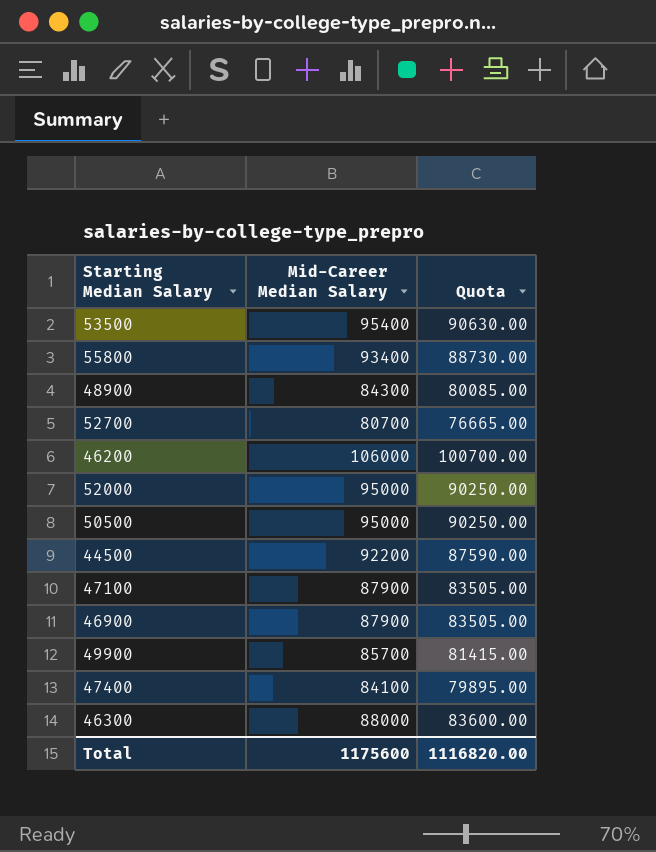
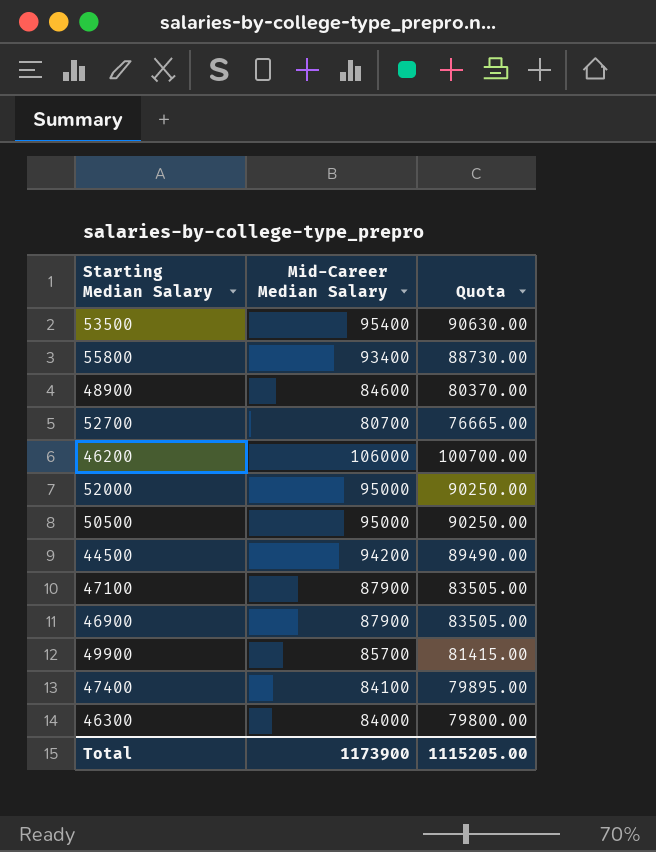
48900 | Mid-Career Median Salary: 84300 -> 84600
48900 | Quota: 80085.00 -> 80370.00
44500 | Mid-Career Median Salary: 92200 -> 94200
44500 | Quota: 87590.00 -> 89490.00
46300 | Mid-Career Median Salary: 88000 -> 84000
46300 | Quota: 83600.00 -> 79800.00
Total | Mid-Career Median Salary: 1175600 -> 1173900
Total | Quota: 1116820.00 -> 1115205.00

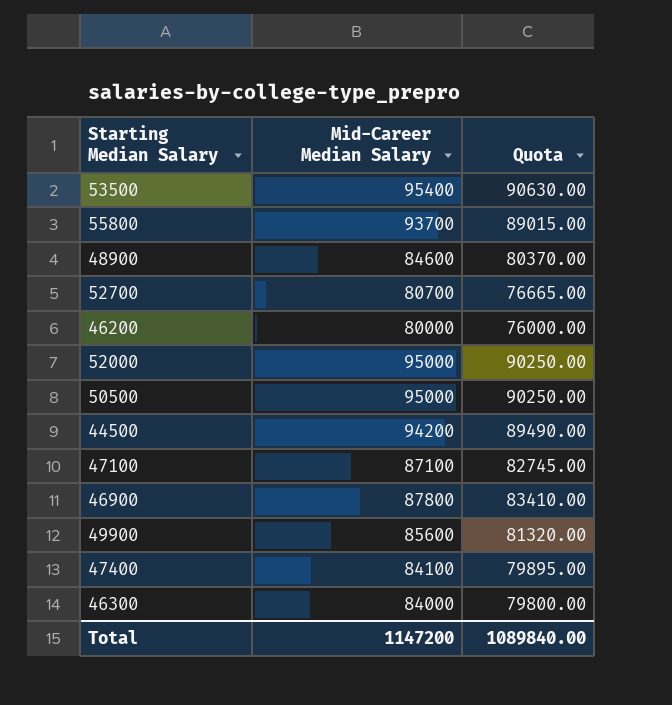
55800 | Mid-Career Median Salary: 93400 -> 93700
55800 | Quota: 88730.00 -> 89015.00
46200 | Mid-Career Median Salary: 106000 -> 80000
46200 | Quota: 100700.00 -> 76000.00
47100 | Mid-Career Median Salary: 87900 -> 87100
47100 | Quota: 83505.00 -> 82745.00
46900 | Mid-Career Median Salary: 87900 -> 87800
46900 | Quota: 83505.00 -> 83410.00
49900 | Mid-Career Median Salary: 85700 -> 85600
49900 | Quota: 81415.00 -> 81320.00
Total | Mid-Career Median Salary: 1173900 -> 1147200
Total | Quota: 1115205.00 -> 1089840.00

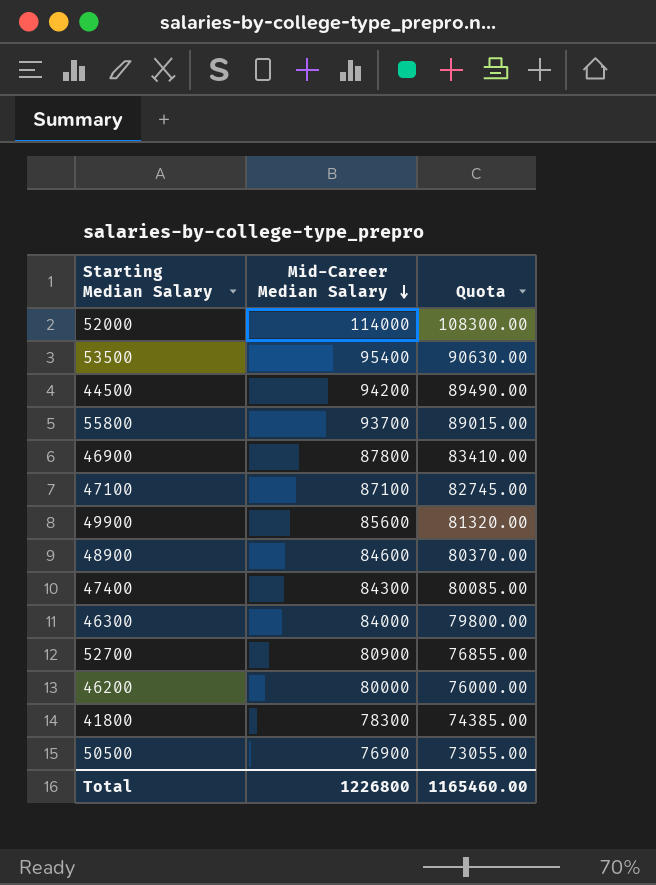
row order: none -> Mid-Career Median Salary descending
52000 | Mid-Career Median Salary: 95000 -> 114000
52000 | Quota: 90250.00 -> 108300.00
47400 | Mid-Career Median Salary: 84100 -> 84300
47400 | Quota: 79895.00 -> 80085.00
52700 | Mid-Career Median Salary: 80700 -> 80900
52700 | Quota: 76665.00 -> 76855.00
row 41800: none -> 78300 | 74385.00
50500 | Mid-Career Median Salary: 95000 -> 76900
50500 | Quota: 90250.00 -> 73055.00
Total | Mid-Career Median Salary: 1147200 -> 1226800
Total | Quota: 1089840.00 -> 1165460.00

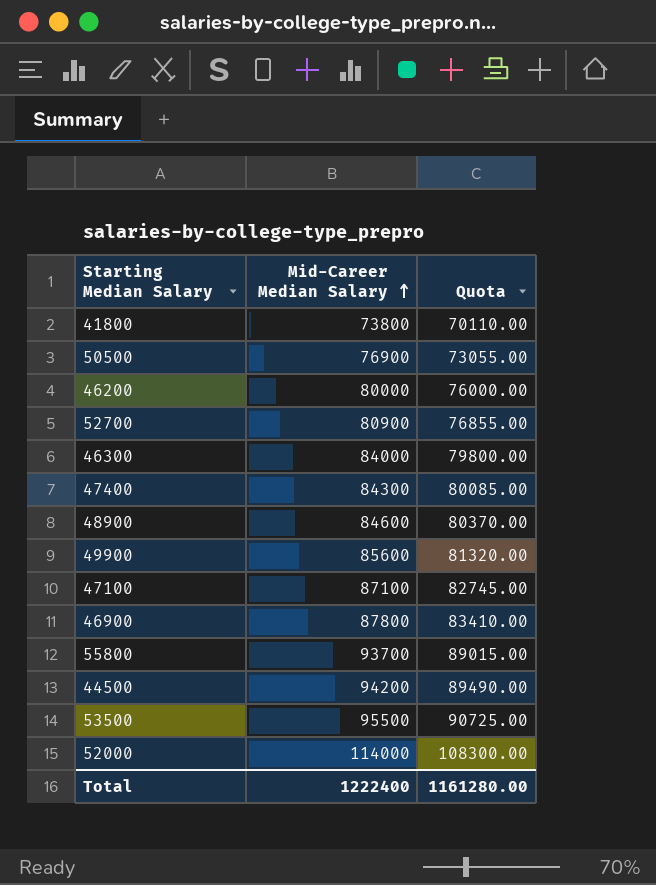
row order: Mid-Career Median Salary descending -> Mid-Career Median Salary ascending
41800 | Mid-Career Median Salary: 78300 -> 73800
41800 | Quota: 74385.00 -> 70110.00
53500 | Mid-Career Median Salary: 95400 -> 95500
53500 | Quota: 90630.00 -> 90725.00
Total | Mid-Career Median Salary: 1226800 -> 1222400
Total | Quota: 1165460.00 -> 1161280.00

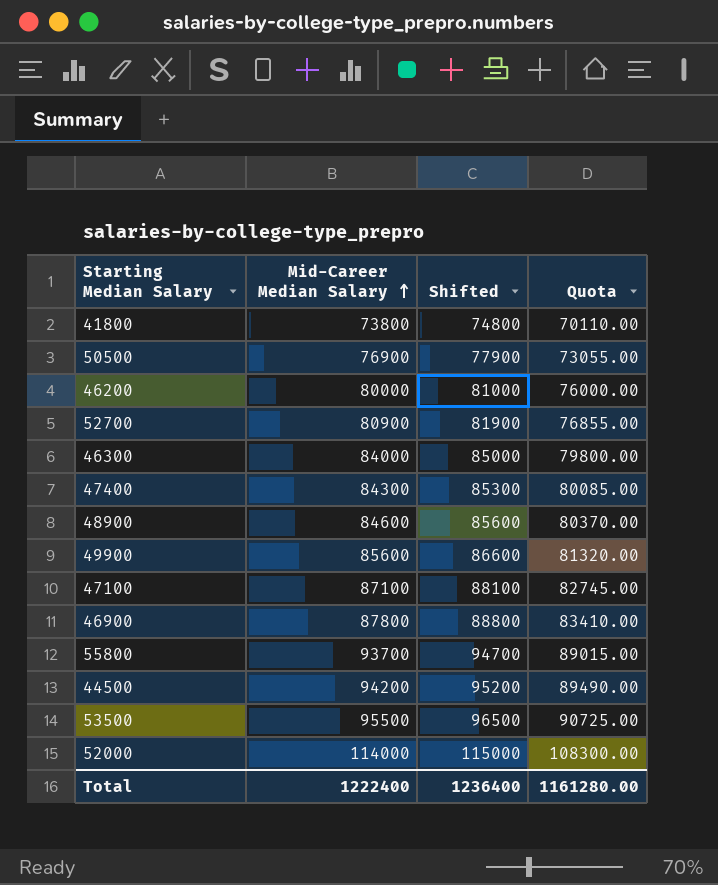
column Shifted | formula: none -> [Mid-Career Median Salary] + 1000

